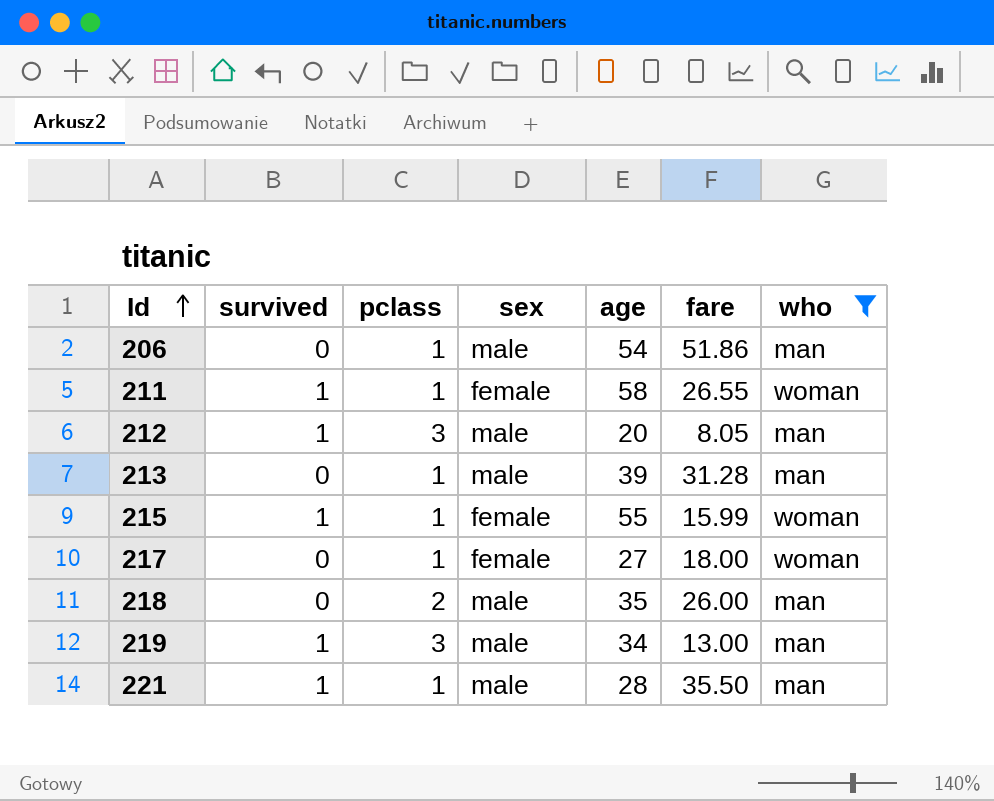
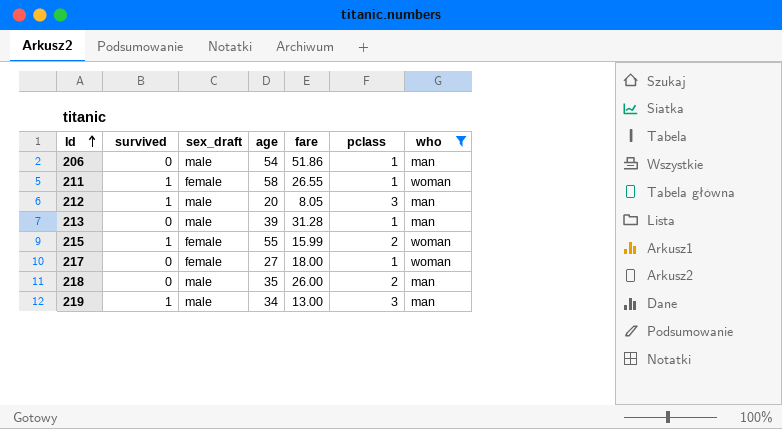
column name: sex -> sex_draft
column pclass | position: 3 -> 6
row 221: 1 | 1 | male | 28 | 35.50 | man -> none
215 | pclass: 1 -> 2

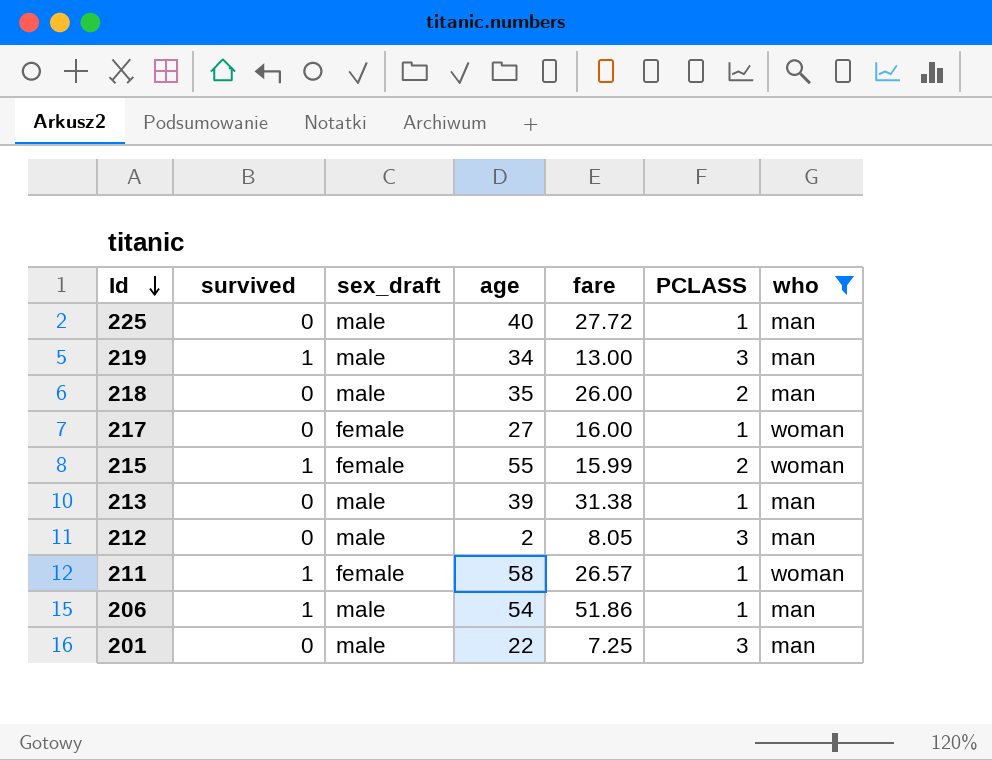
row order: Id ascending -> Id descending
column name: pclass -> PCLASS
row 225: none -> 0 | male | 40 | 27.72 | 1 | man
217 | fare: 18.00 -> 16.00
213 | fare: 31.28 -> 31.38
212 | survived: 1 -> 0
212 | age: 20 -> 2
211 | fare: 26.55 -> 26.57
206 | survived: 0 -> 1
row 201: none -> 0 | male | 22 | 7.25 | 3 | man

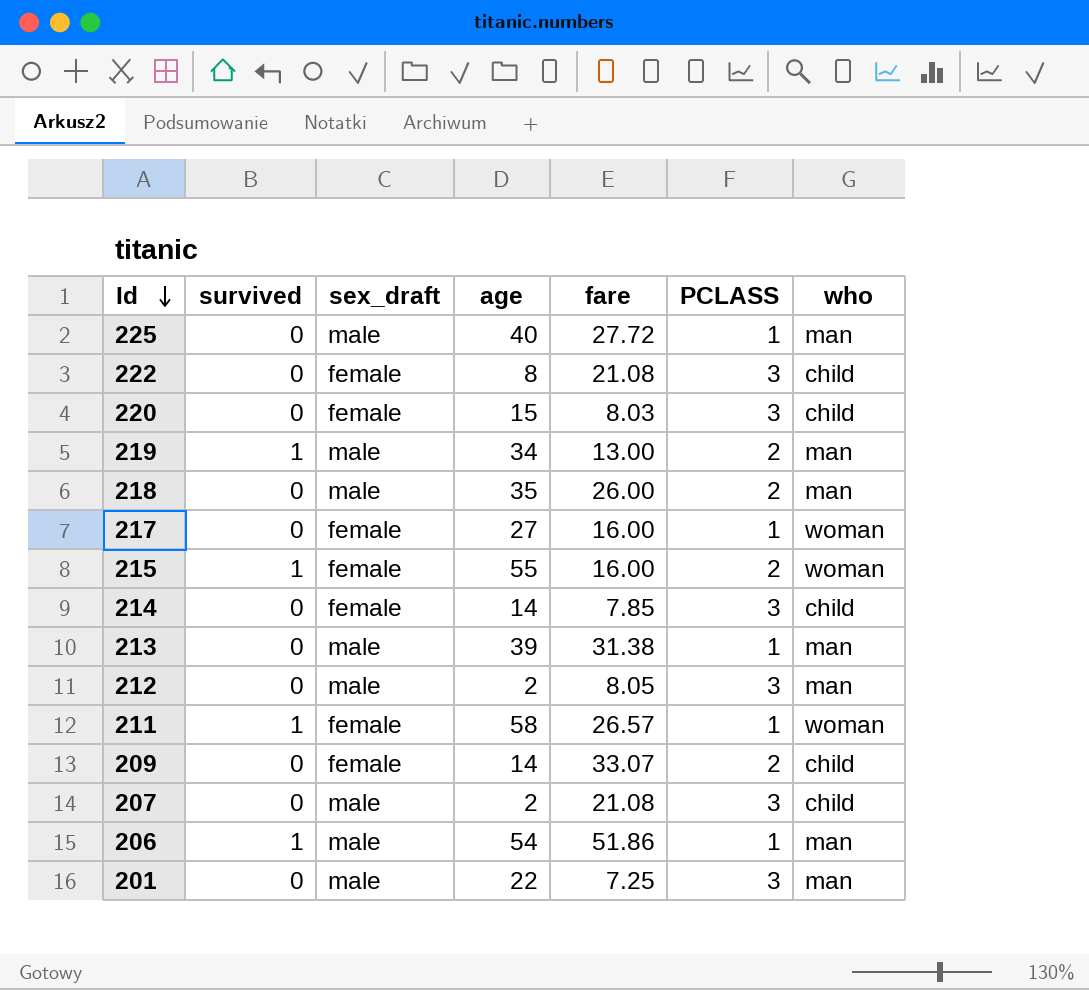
filter: who != child -> none
219 | PCLASS: 3 -> 2
215 | fare: 15.99 -> 16.00

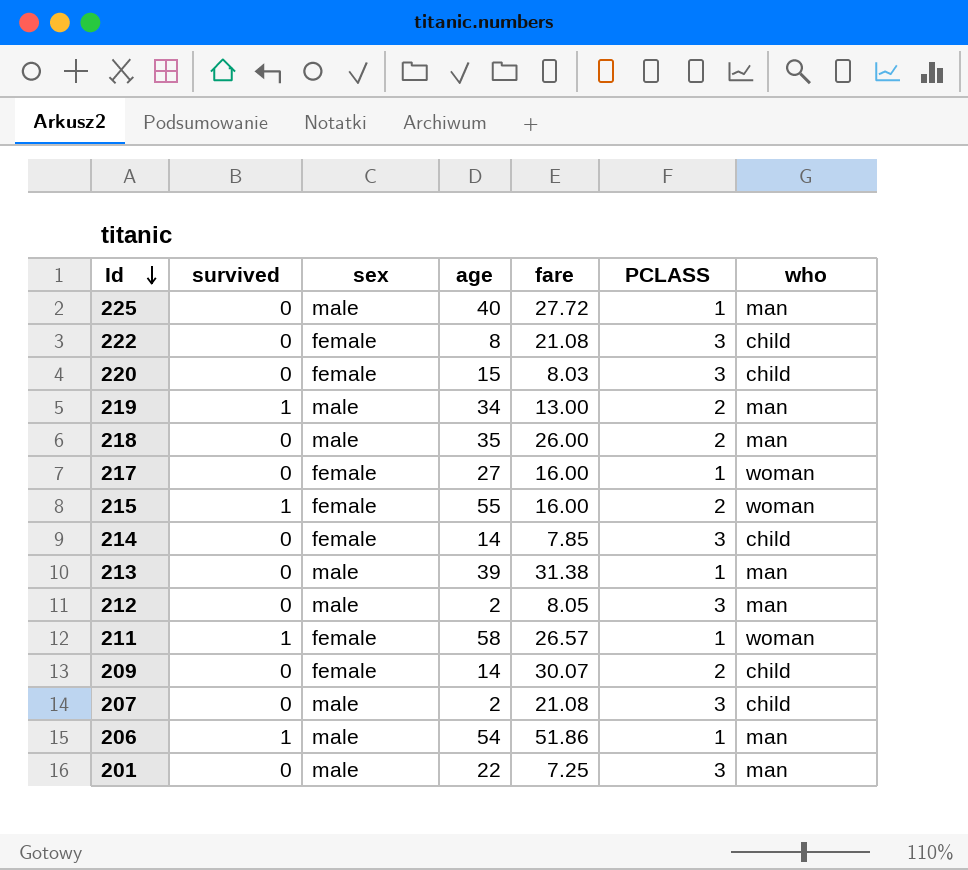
column name: sex_draft -> sex
209 | fare: 33.07 -> 30.07

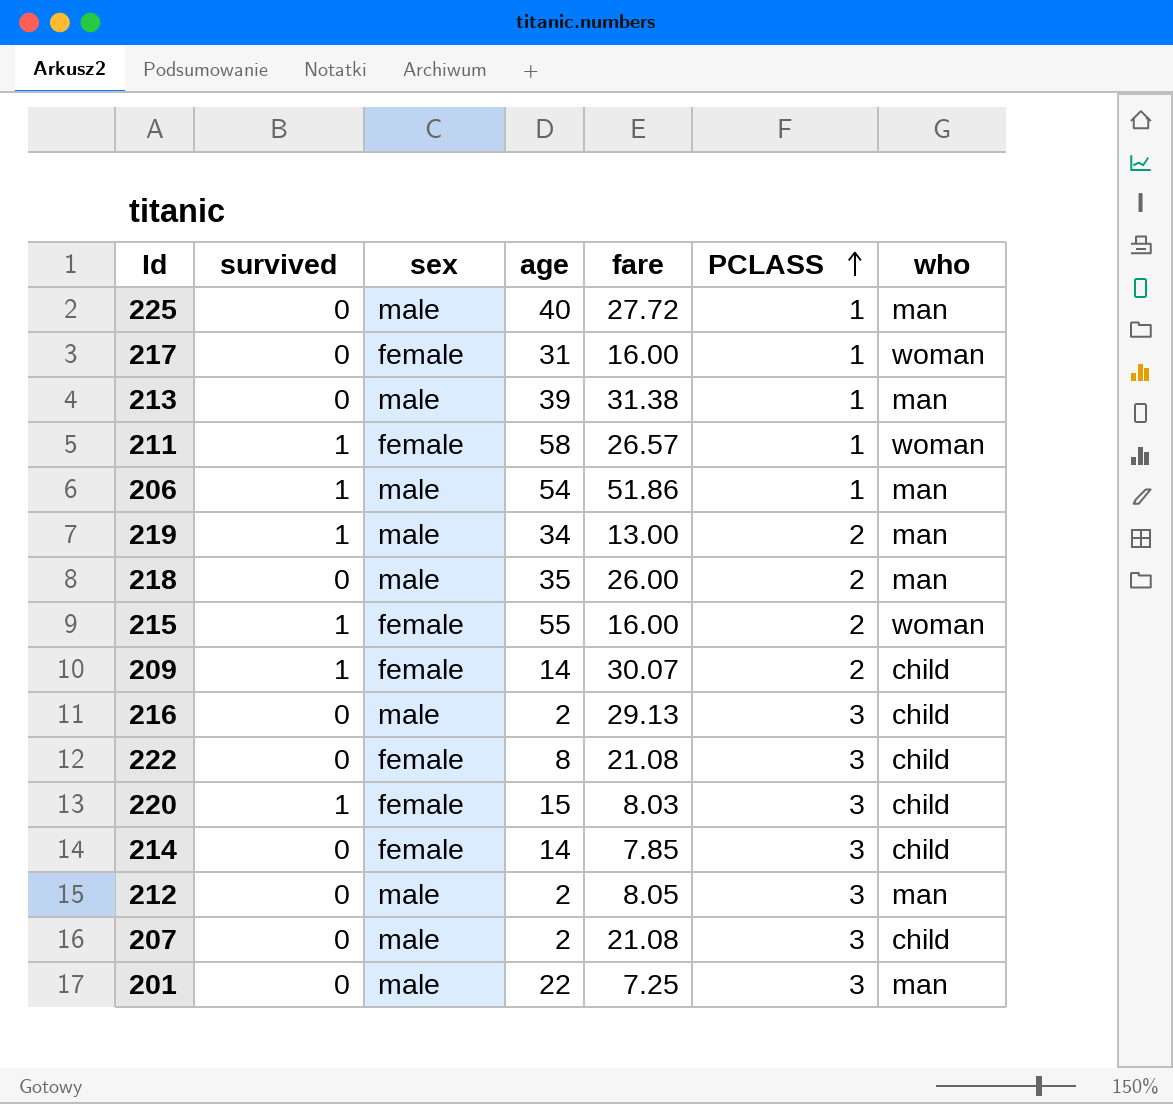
row order: Id descending -> PCLASS ascending
217 | age: 27 -> 31
209 | survived: 0 -> 1
row 216: none -> 0 | male | 2 | 29.13 | 3 | child
220 | survived: 0 -> 1

